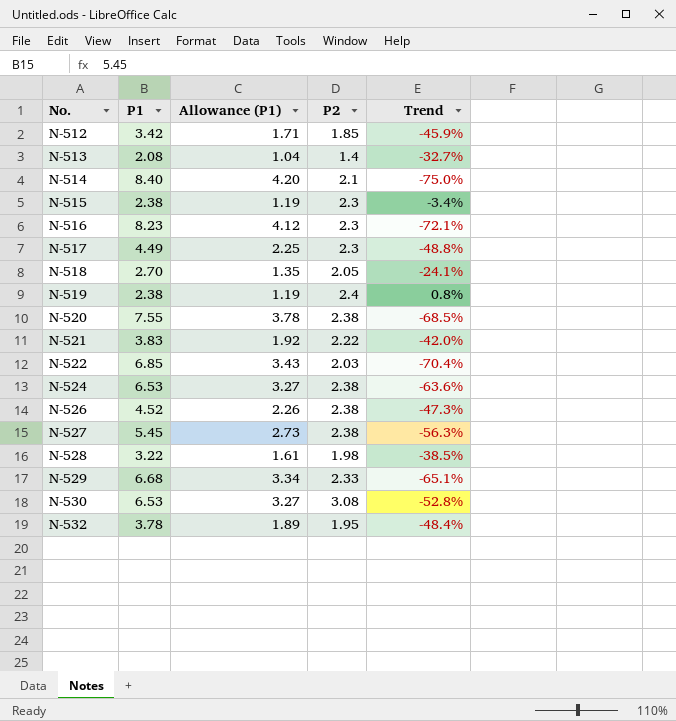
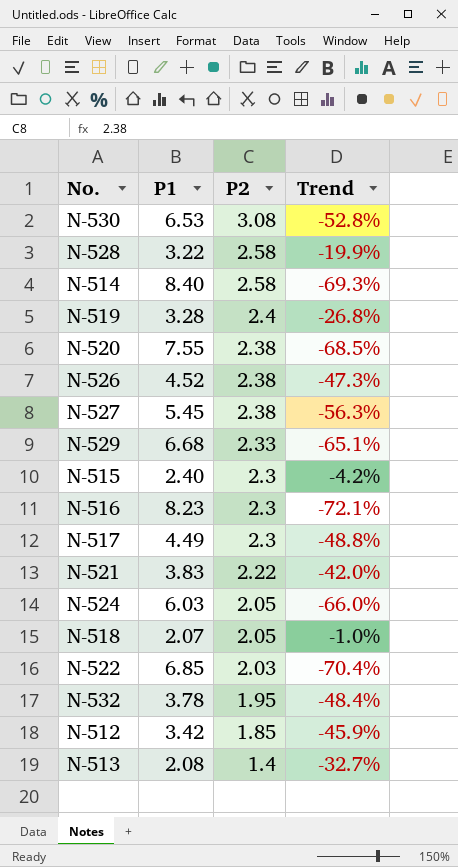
row order: No. ascending -> P2 descending
column Allowance (P1) | formula: [P1] * 0.5 -> none
N-528 | P2: 1.98 -> 2.58
N-528 | Trend: -38.5% -> -19.9%
N-514 | P2: 2.1 -> 2.58
N-514 | Trend: -75.0% -> -69.3%
N-519 | P1: 2.38 -> 3.28
N-519 | Trend: 0.8% -> -26.8%
N-515 | P1: 2.38 -> 2.40
N-515 | Trend: -3.4% -> -4.2%
N-524 | P1: 6.53 -> 6.03
N-524 | P2: 2.38 -> 2.05
N-524 | Trend: -63.6% -> -66.0%
N-518 | P1: 2.70 -> 2.07
N-518 | Trend: -24.1% -> -1.0%

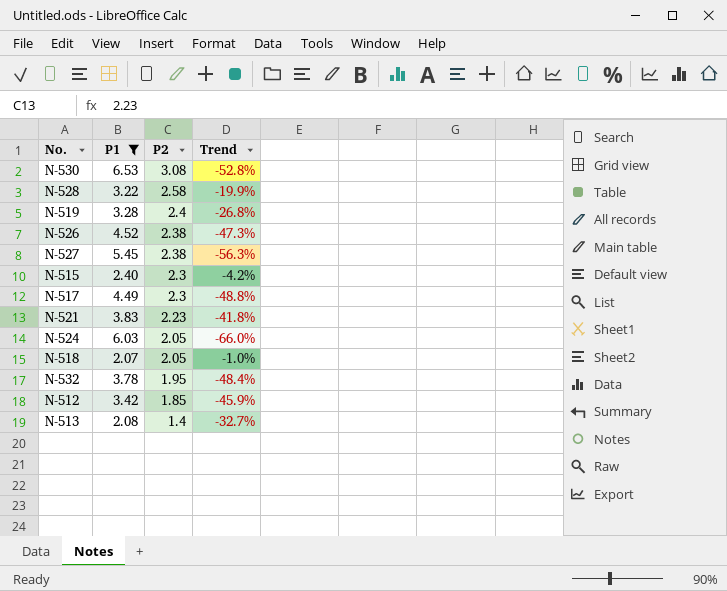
filter: none -> P1 <= 6.53
N-521 | P2: 2.22 -> 2.23
N-521 | Trend: -42.0% -> -41.8%

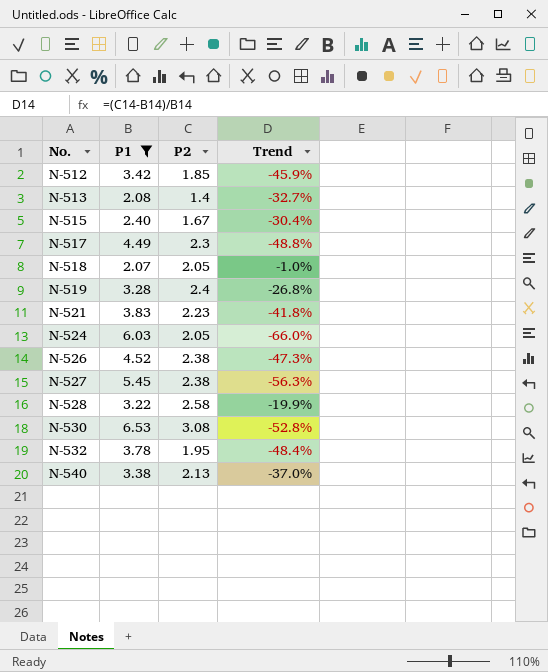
row order: P2 descending -> No. ascending
N-515 | P2: 2.3 -> 1.67
N-515 | Trend: -4.2% -> -30.4%
row N-540: none -> 3.38 | 2.13 | -37.0%

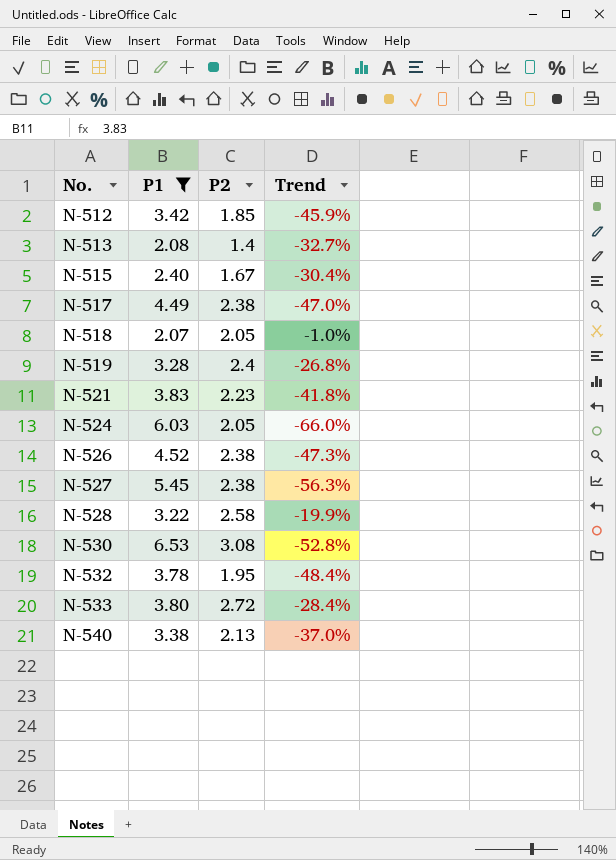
N-517 | P2: 2.3 -> 2.38
N-517 | Trend: -48.8% -> -47.0%
row N-533: none -> 3.80 | 2.72 | -28.4%

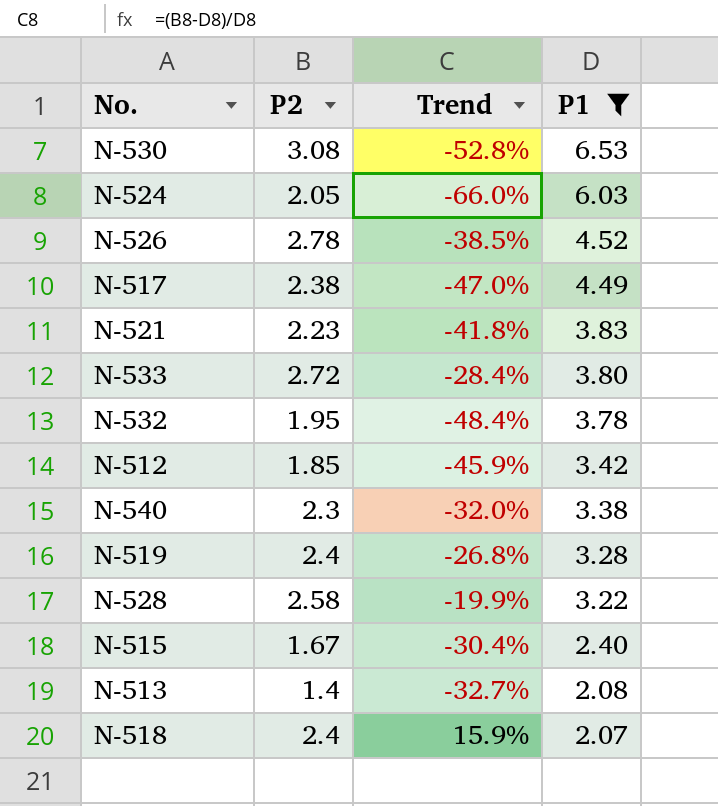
row order: No. ascending -> P1 descending
column P1 | position: 2 -> 4
row N-527: 5.45 | 2.38 | -56.3% -> none
N-526 | P2: 2.38 -> 2.78
N-526 | Trend: -47.3% -> -38.5%
N-540 | P2: 2.13 -> 2.3
N-540 | Trend: -37.0% -> -32.0%
N-518 | P2: 2.05 -> 2.4
N-518 | Trend: -1.0% -> 15.9%

